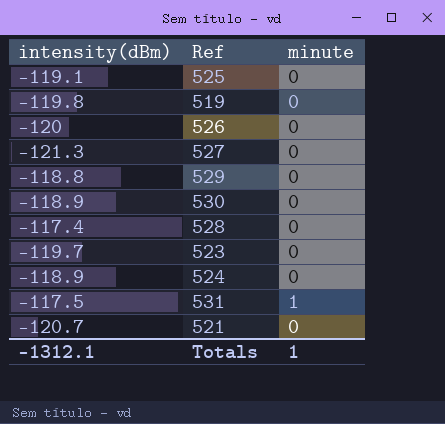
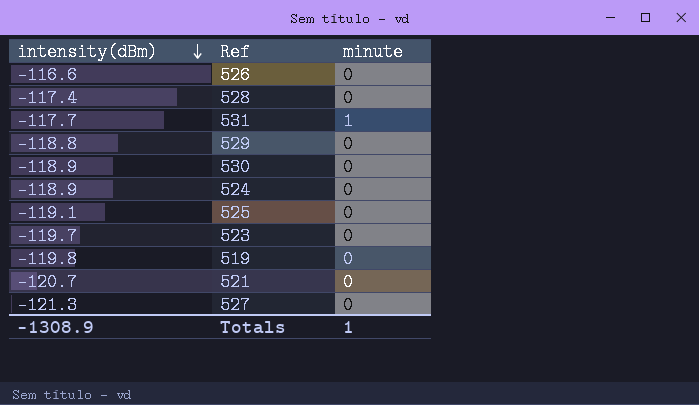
row order: none -> intensity(dBm) descending
526 | intensity(dBm): -120 -> -116.6
531 | intensity(dBm): -117.5 -> -117.7
Totals | intensity(dBm): -1312.1 -> -1308.9

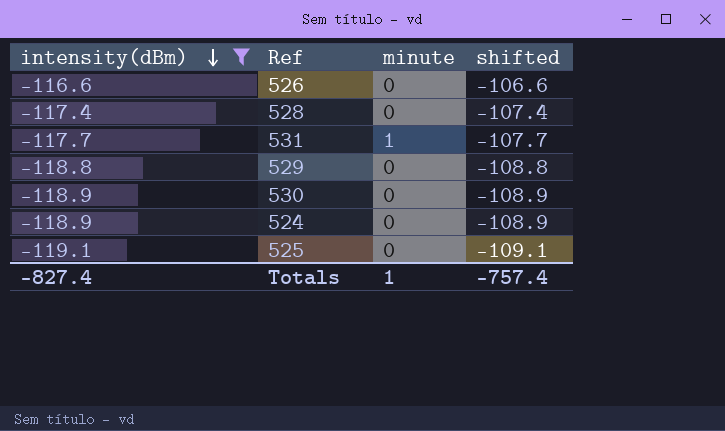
filter: none -> intensity(dBm) >= -119.1
column shifted | formula: none -> [intensity(dBm)] + 10
Totals | intensity(dBm): -1308.9 -> -827.4

